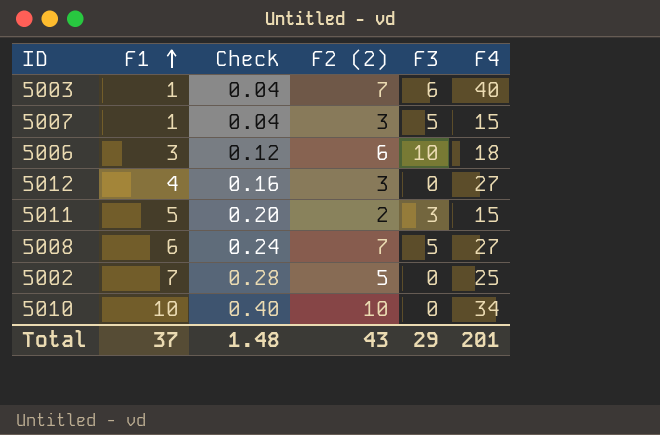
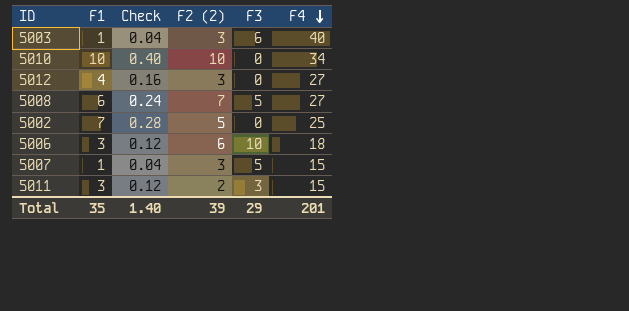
row order: F1 ascending -> F4 descending
5003 | F2 (2): 7 -> 3
5011 | F1: 5 -> 3
5011 | Check: 0.20 -> 0.12
Total | F1: 37 -> 35
Total | Check: 1.48 -> 1.40
Total | F2 (2): 43 -> 39

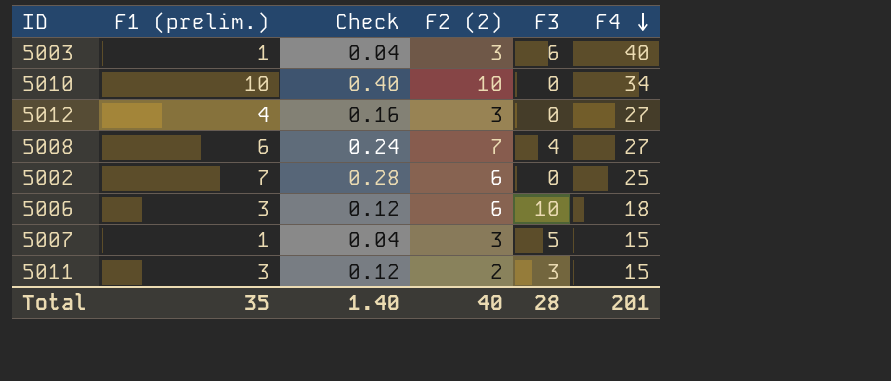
column name: F1 -> F1 (prelim.)
5008 | F3: 5 -> 4
5002 | F2 (2): 5 -> 6
Total | F2 (2): 39 -> 40
Total | F3: 29 -> 28

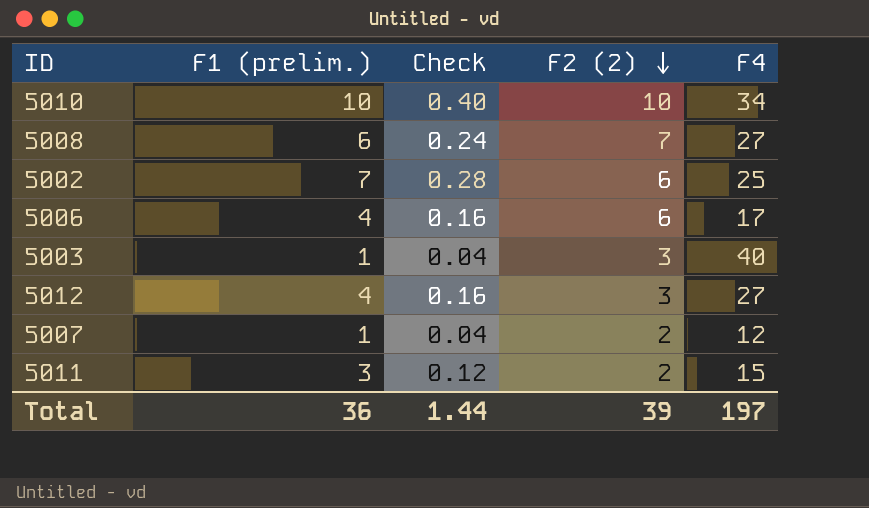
row order: F4 descending -> F2 (2) descending
column F3 | position: 5 -> none
5006 | F1 (prelim.): 3 -> 4
5006 | Check: 0.12 -> 0.16
5006 | F4: 18 -> 17
5007 | F2 (2): 3 -> 2
5007 | F4: 15 -> 12
Total | F1 (prelim.): 35 -> 36
Total | Check: 1.40 -> 1.44
Total | F2 (2): 40 -> 39
Total | F4: 201 -> 197

